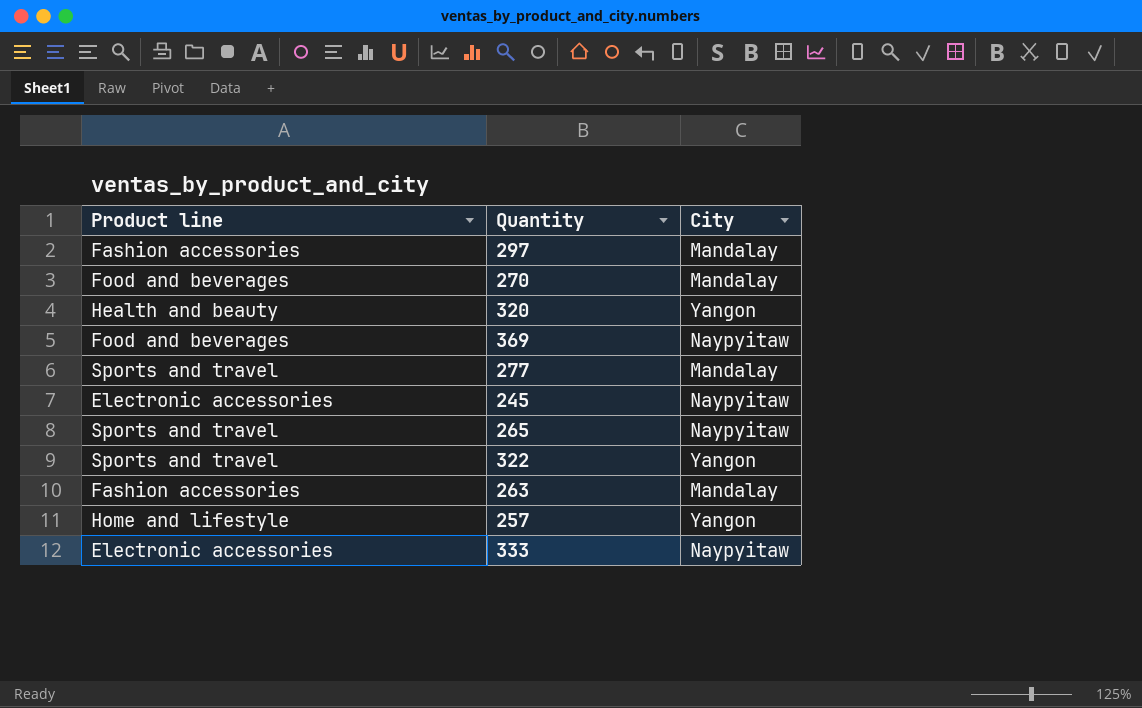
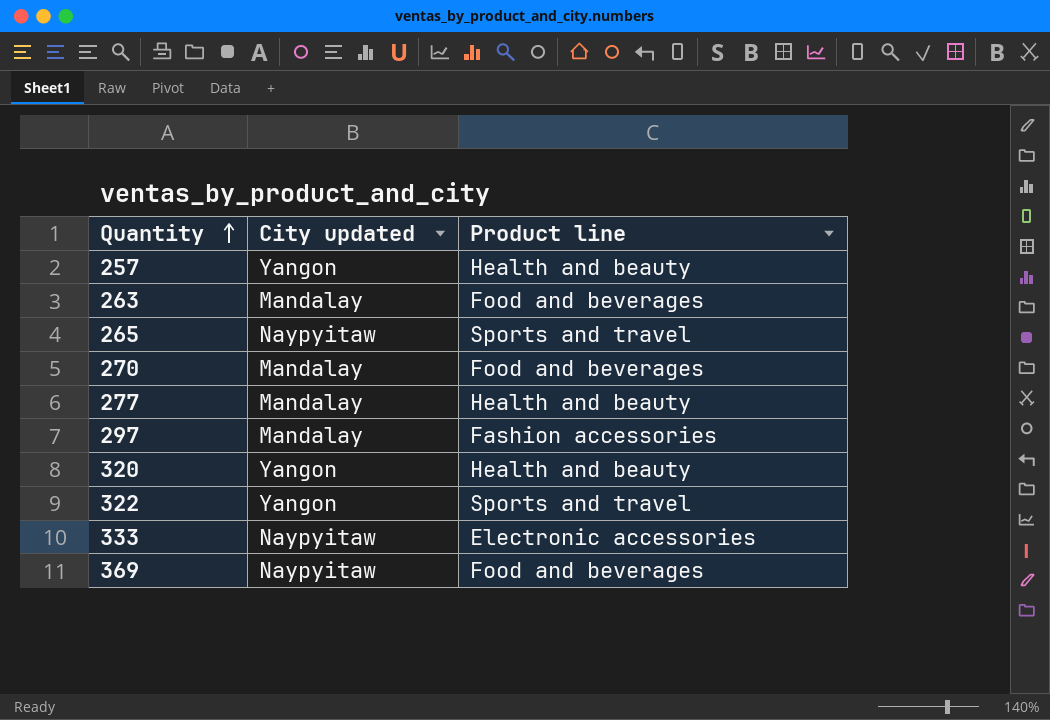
row order: none -> Quantity ascending
column name: City -> City updated
column Product line | position: 1 -> 3
row 245: Electronic accessories | Naypyitaw -> none
257 | Product line: Home and lifestyle -> Health and beauty
263 | Product line: Fashion accessories -> Food and beverages
277 | Product line: Sports and travel -> Health and beauty

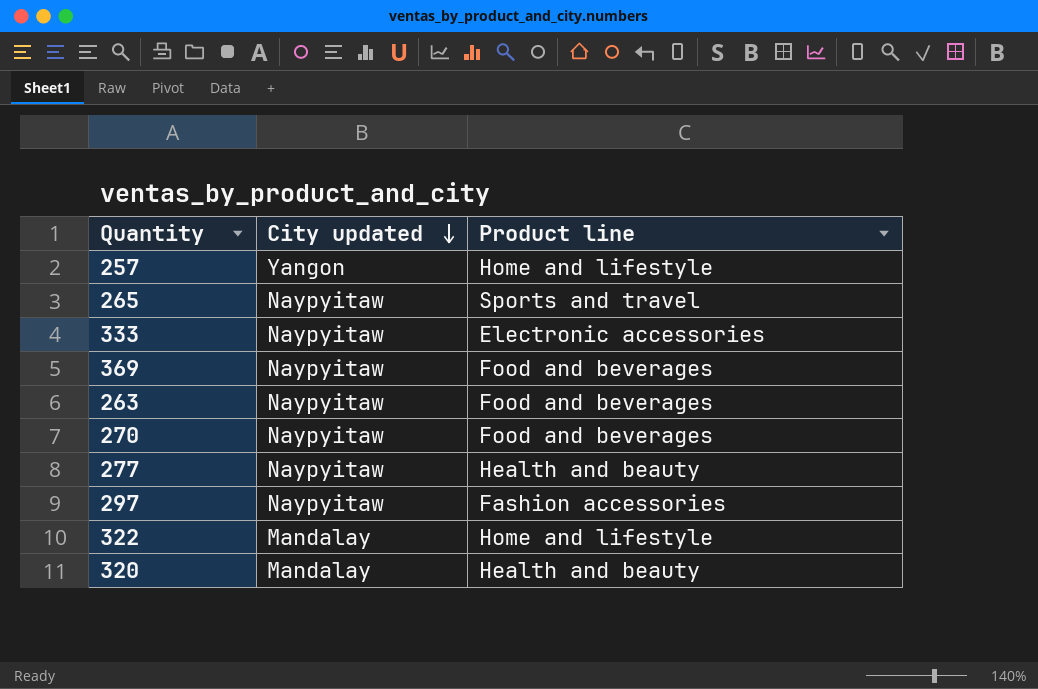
row order: Quantity ascending -> City updated descending
257 | Product line: Health and beauty -> Home and lifestyle
263 | City updated: Mandalay -> Naypyitaw
270 | City updated: Mandalay -> Naypyitaw
277 | City updated: Mandalay -> Naypyitaw
297 | City updated: Mandalay -> Naypyitaw
322 | City updated: Yangon -> Mandalay
322 | Product line: Sports and travel -> Home and lifestyle
320 | City updated: Yangon -> Mandalay

